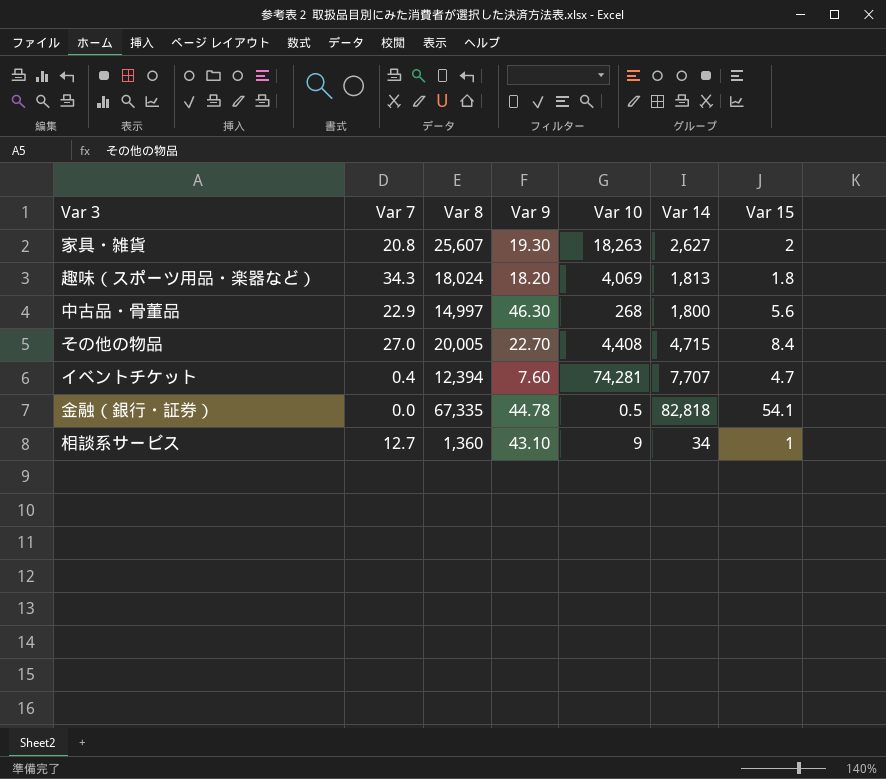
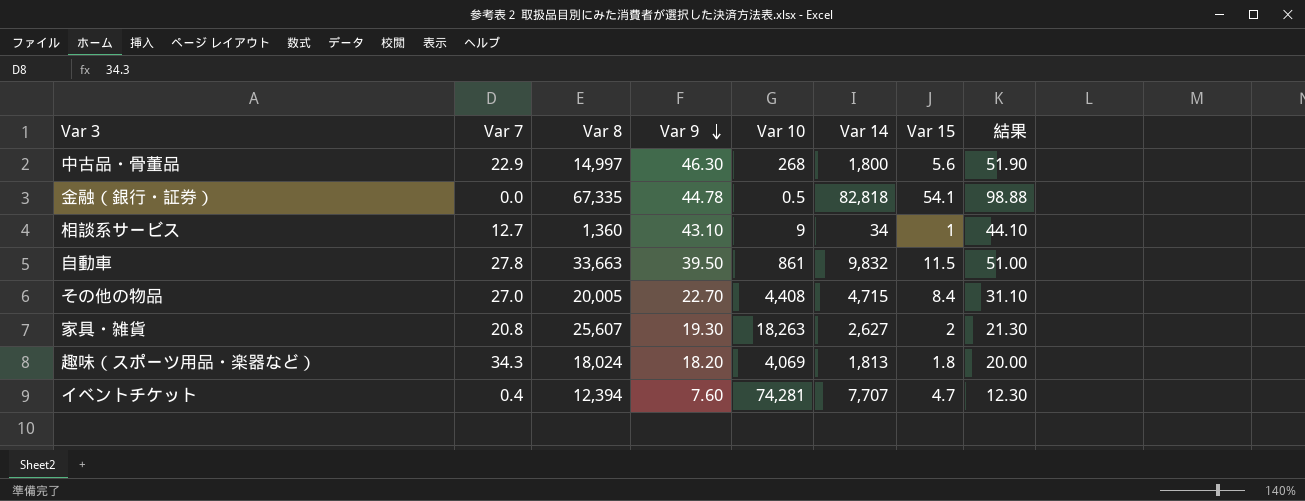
row order: none -> Var 9 descending
column 結果 | formula: none -> [Var 9] + [Var 15]
row 自動車: none -> 27.8 | 33,663 | 39.50 | 861 | 9,832 | 11.5 | 51.00

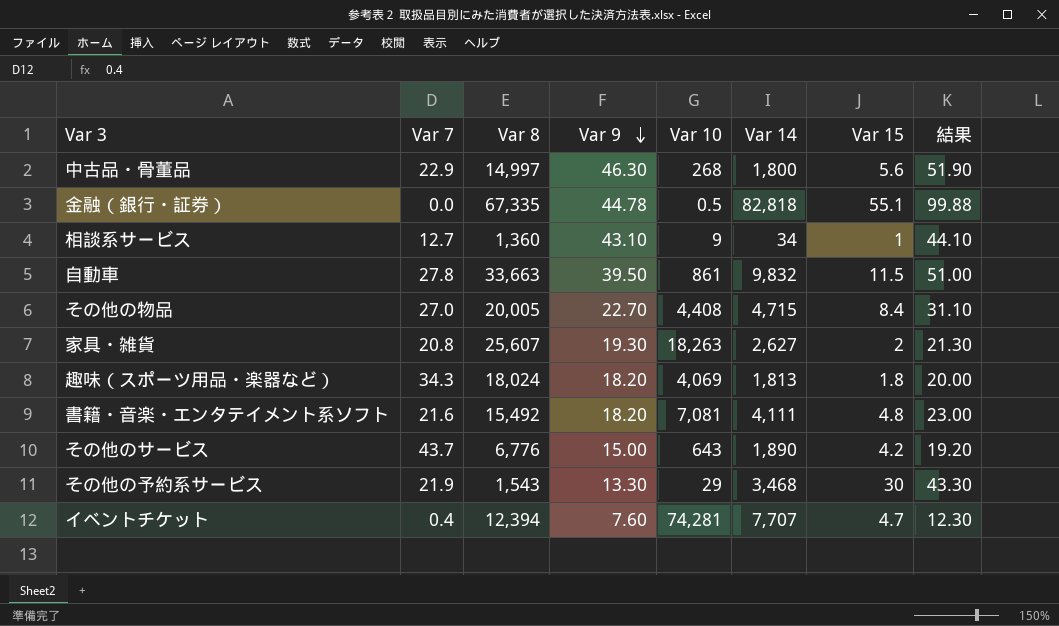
金融（銀行・証券） | Var 15: 54.1 -> 55.1
金融（銀行・証券） | 結果: 98.88 -> 99.88
row 書籍・音楽・エンタテイメント系ソフト: none -> 21.6 | 15,492 | 18.20 | 7,081 | 4,111 | 4.8 | 23.00
row その他のサービス: none -> 43.7 | 6,776 | 15.00 | 643 | 1,890 | 4.2 | 19.20
row その他の予約系サービス: none -> 21.9 | 1,543 | 13.30 | 29 | 3,468 | 30 | 43.30

